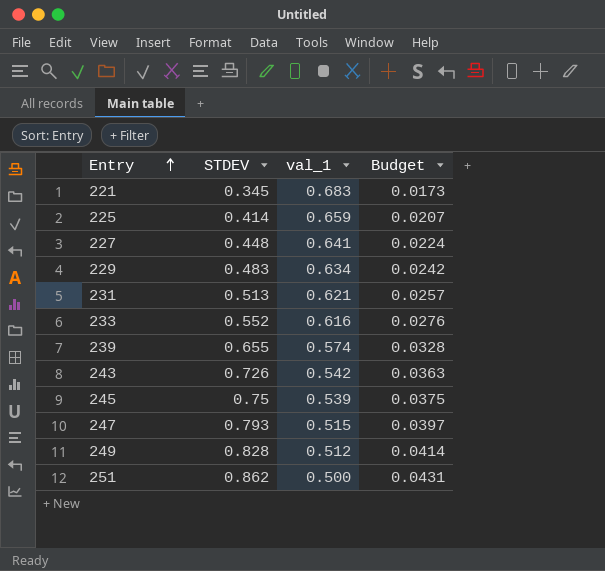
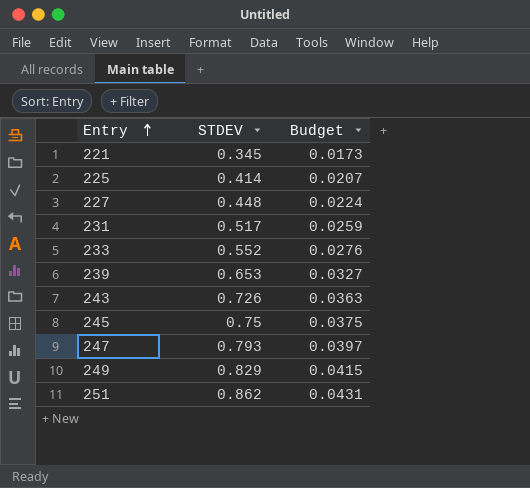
column val_1 | position: 3 -> none
row 229: 0.483 | 0.634 | 0.0242 -> none
231 | STDEV: 0.513 -> 0.517
231 | Budget: 0.0257 -> 0.0259
239 | STDEV: 0.655 -> 0.653
239 | Budget: 0.0328 -> 0.0327
249 | STDEV: 0.828 -> 0.829
249 | Budget: 0.0414 -> 0.0415

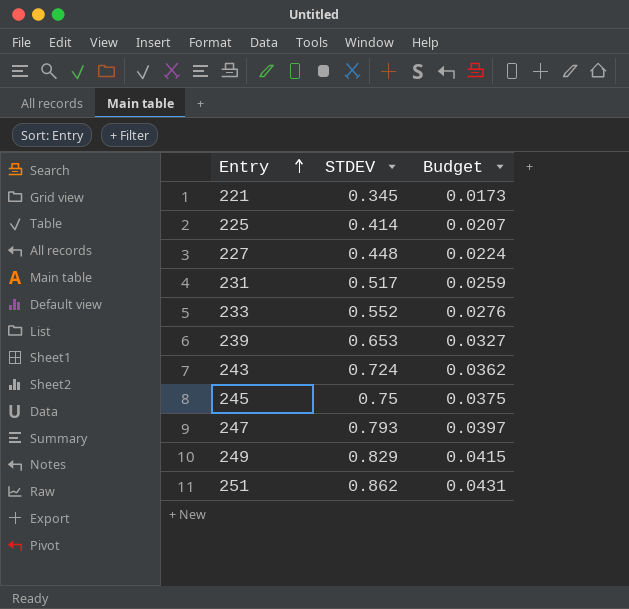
243 | STDEV: 0.726 -> 0.724
243 | Budget: 0.0363 -> 0.0362

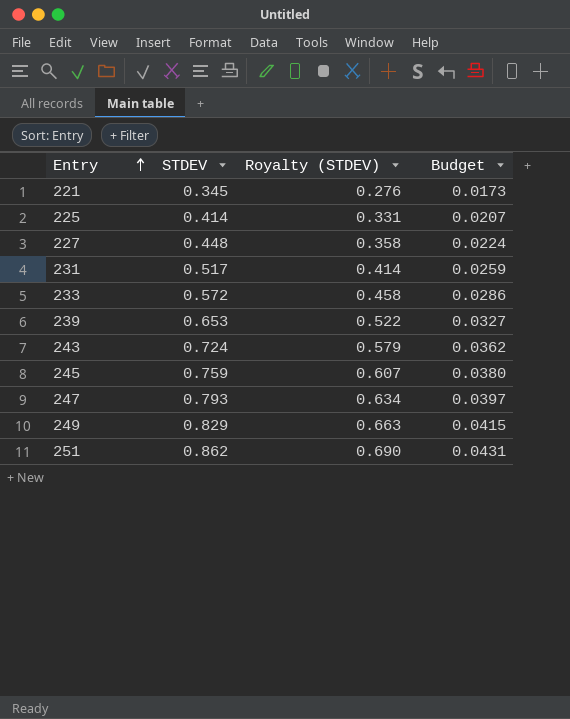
column Royalty (STDEV) | formula: none -> [STDEV] * 0.8
233 | STDEV: 0.552 -> 0.572
233 | Budget: 0.0276 -> 0.0286
245 | STDEV: 0.75 -> 0.759
245 | Budget: 0.0375 -> 0.0380

